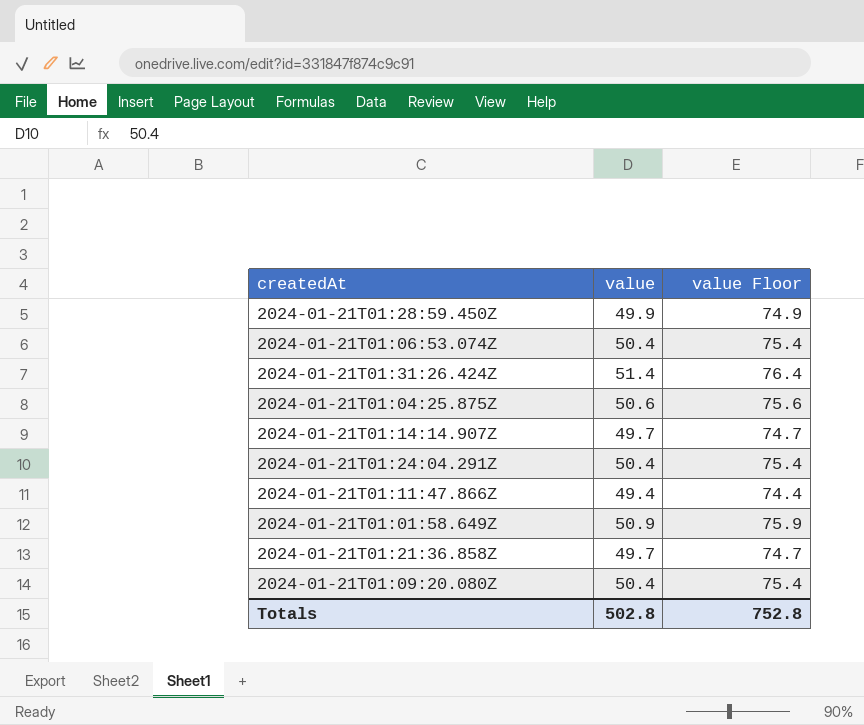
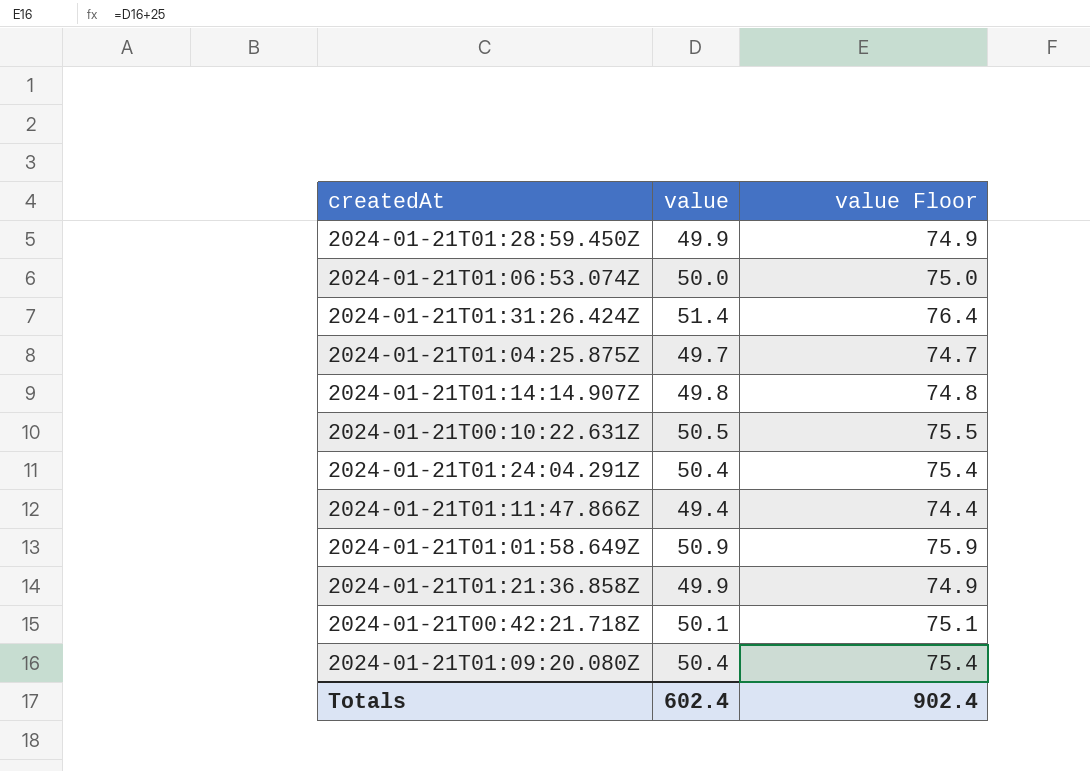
2024-01-21T01:06:53.074Z | value: 50.4 -> 50.0
2024-01-21T01:06:53.074Z | value Floor: 75.4 -> 75.0
2024-01-21T01:04:25.875Z | value: 50.6 -> 49.7
2024-01-21T01:04:25.875Z | value Floor: 75.6 -> 74.7
2024-01-21T01:14:14.907Z | value: 49.7 -> 49.8
2024-01-21T01:14:14.907Z | value Floor: 74.7 -> 74.8
row 2024-01-21T00:10:22.631Z: none -> 50.5 | 75.5
2024-01-21T01:21:36.858Z | value: 49.7 -> 49.9
2024-01-21T01:21:36.858Z | value Floor: 74.7 -> 74.9
row 2024-01-21T00:42:21.718Z: none -> 50.1 | 75.1
Totals | value: 502.8 -> 602.4
Totals | value Floor: 752.8 -> 902.4

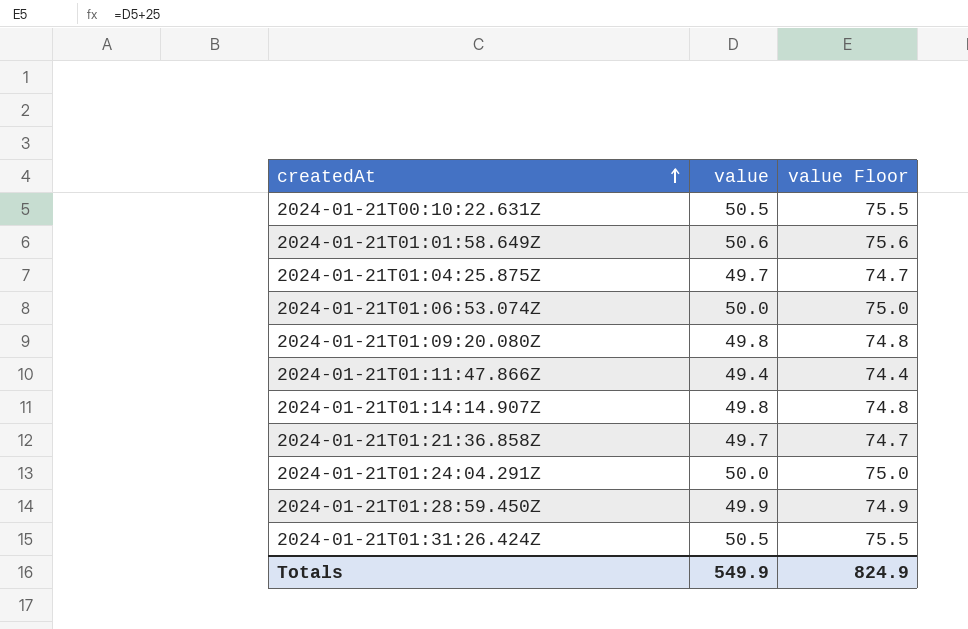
row order: none -> createdAt ascending
row 2024-01-21T00:42:21.718Z: 50.1 | 75.1 -> none
2024-01-21T01:01:58.649Z | value: 50.9 -> 50.6
2024-01-21T01:01:58.649Z | value Floor: 75.9 -> 75.6
2024-01-21T01:09:20.080Z | value: 50.4 -> 49.8
2024-01-21T01:09:20.080Z | value Floor: 75.4 -> 74.8
2024-01-21T01:21:36.858Z | value: 49.9 -> 49.7
2024-01-21T01:21:36.858Z | value Floor: 74.9 -> 74.7
2024-01-21T01:24:04.291Z | value: 50.4 -> 50.0
2024-01-21T01:24:04.291Z | value Floor: 75.4 -> 75.0
2024-01-21T01:31:26.424Z | value: 51.4 -> 50.5
2024-01-21T01:31:26.424Z | value Floor: 76.4 -> 75.5
Totals | value: 602.4 -> 549.9
Totals | value Floor: 902.4 -> 824.9

